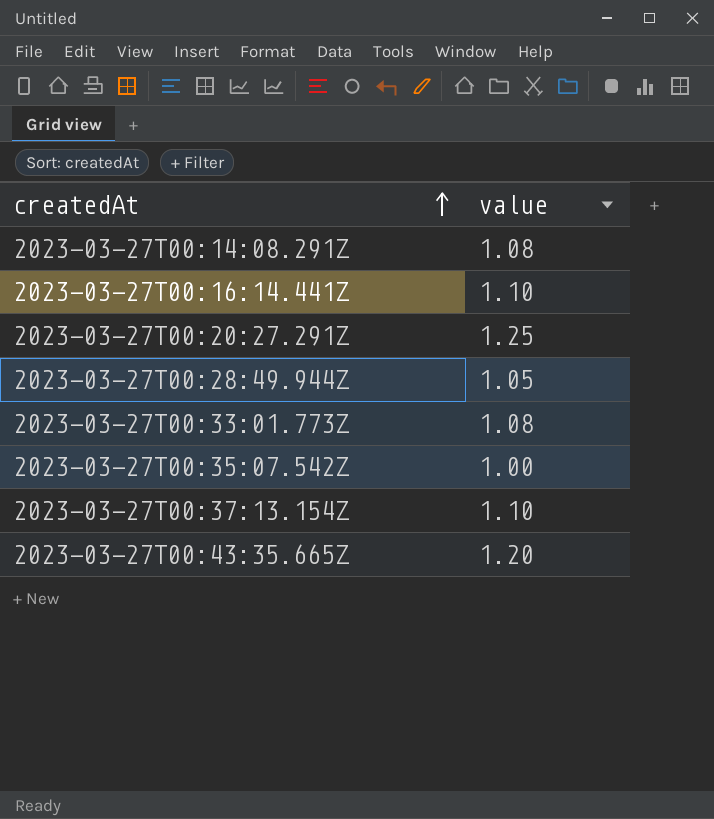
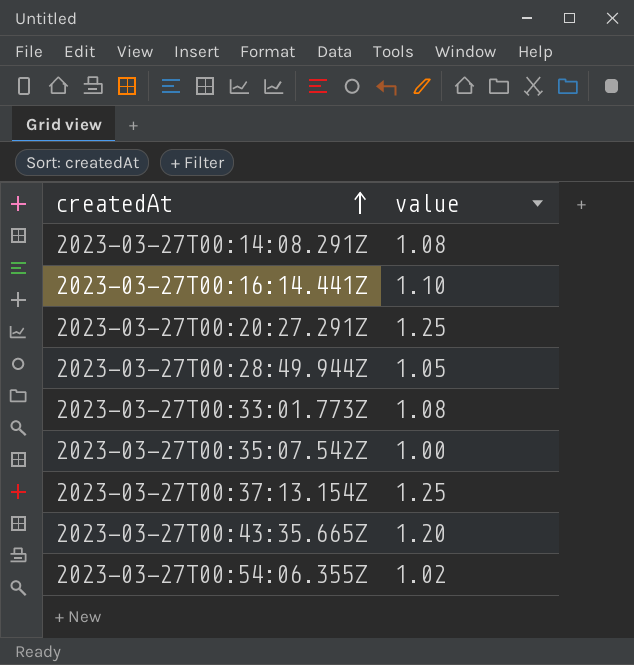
2023-03-27T00:37:13.154Z | value: 1.10 -> 1.25
row 2023-03-27T00:54:06.355Z: none -> 1.02

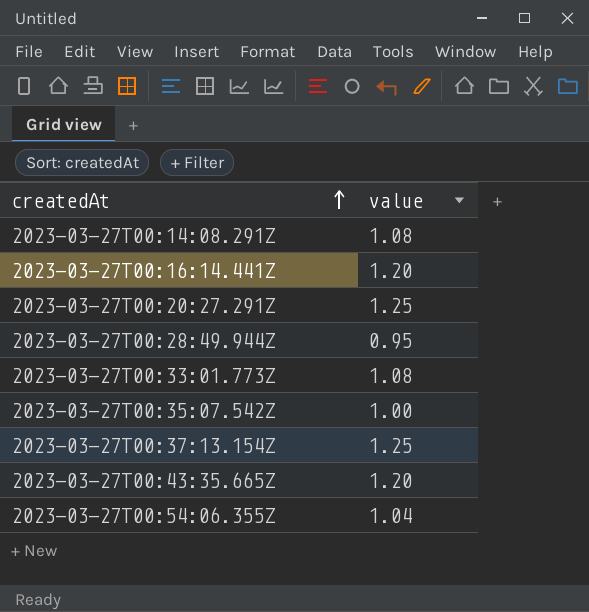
2023-03-27T00:16:14.441Z | value: 1.10 -> 1.20
2023-03-27T00:28:49.944Z | value: 1.05 -> 0.95
2023-03-27T00:54:06.355Z | value: 1.02 -> 1.04

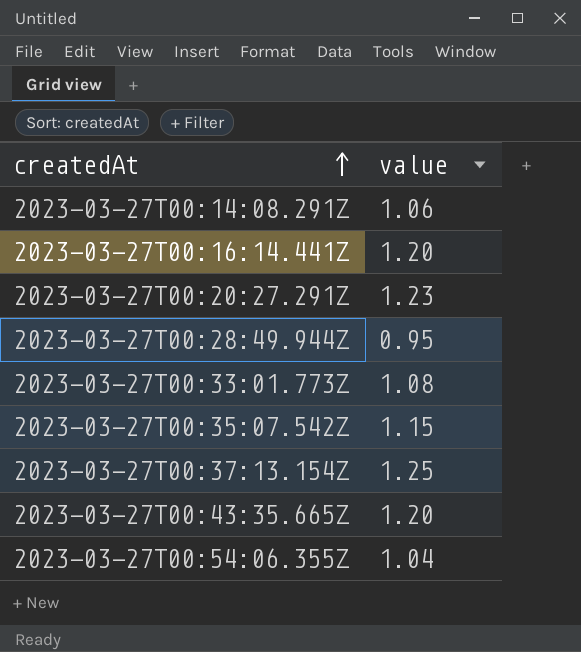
2023-03-27T00:14:08.291Z | value: 1.08 -> 1.06
2023-03-27T00:20:27.291Z | value: 1.25 -> 1.23
2023-03-27T00:35:07.542Z | value: 1.00 -> 1.15

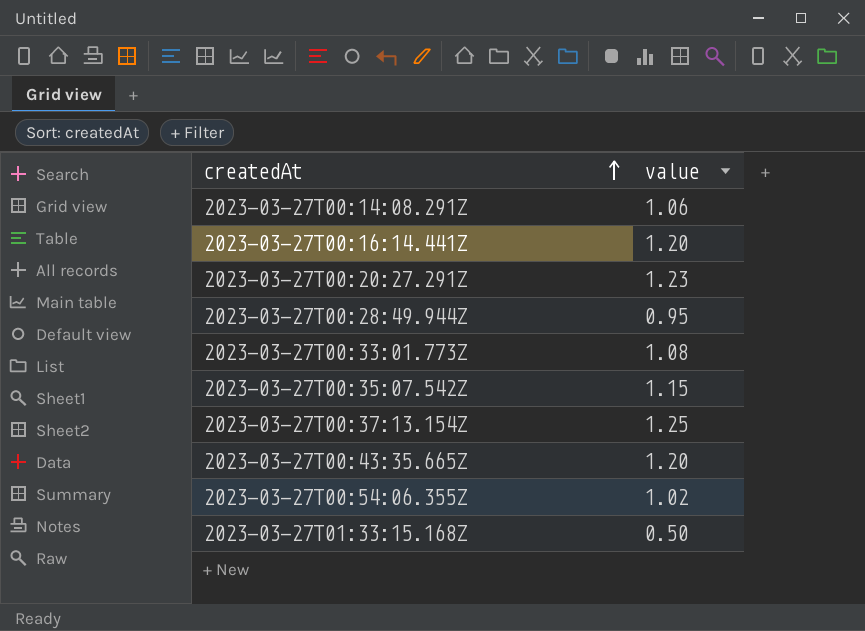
2023-03-27T00:54:06.355Z | value: 1.04 -> 1.02
row 2023-03-27T01:33:15.168Z: none -> 0.50

